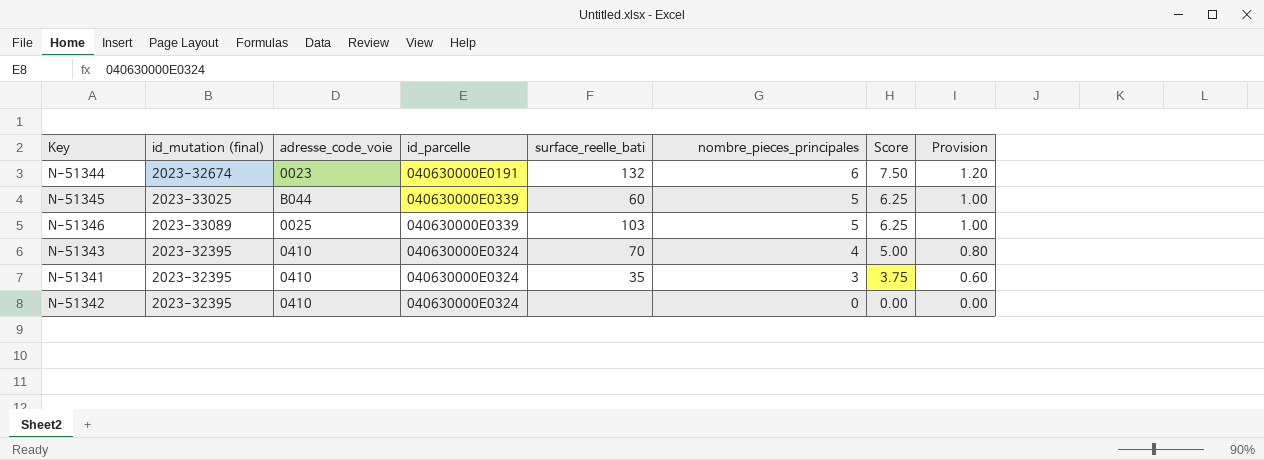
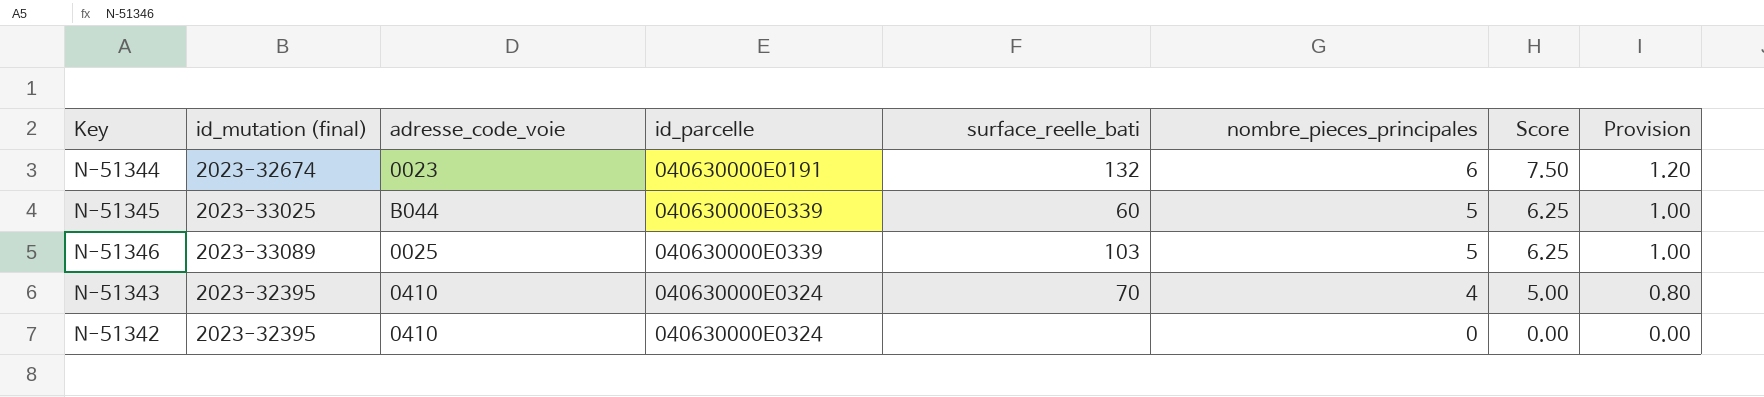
row N-51341: 2023-32395 | 0410 | 040630000E0324 | 35 | 3 | 3.75 | 0.60 -> none

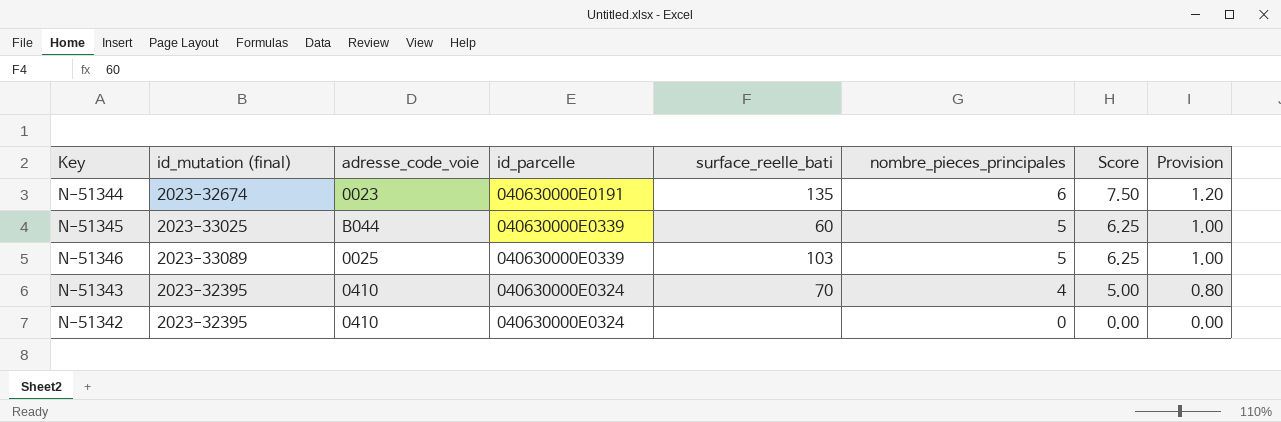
N-51344 | surface_reelle_bati: 132 -> 135

